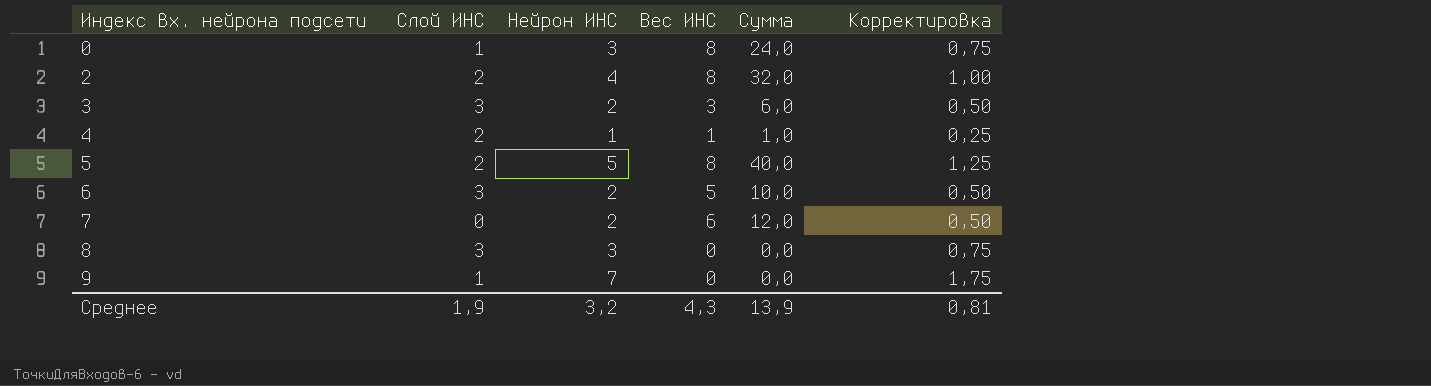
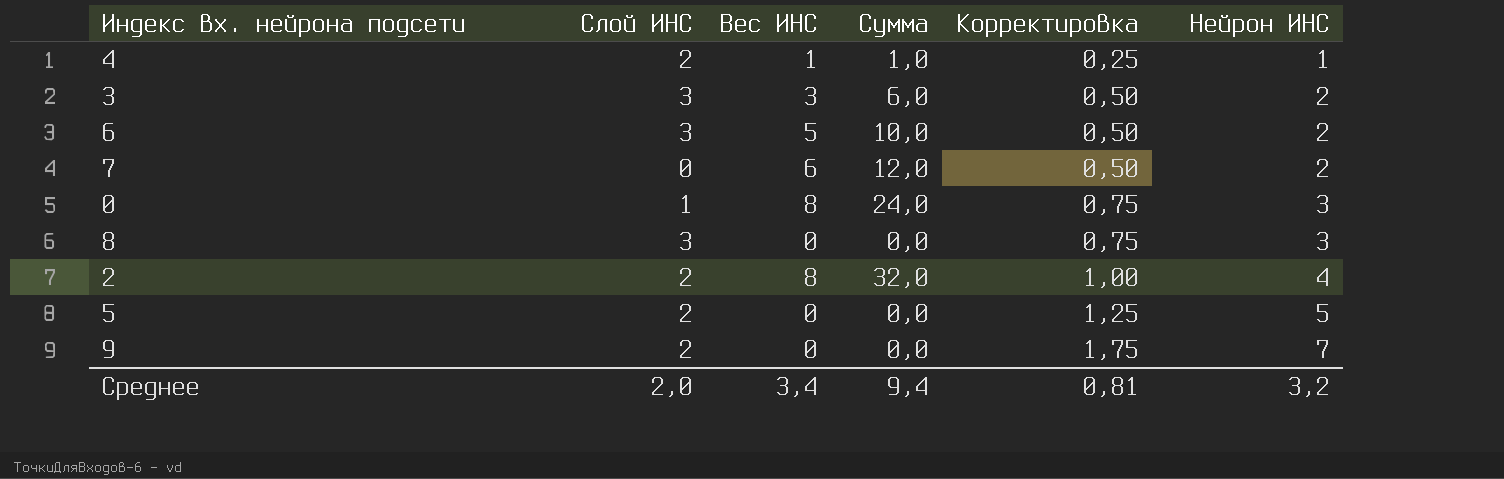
row order: Индекс вх. нейрона подсети ascending -> Корректировка ascending
column Нейрон ИНС | position: 3 -> 6
5 | Вес ИНС: 8 -> 0
5 | Сумма: 40,0 -> 0,0
9 | Слой ИНС: 1 -> 2
Среднее | Слой ИНС: 1,9 -> 2,0
Среднее | Вес ИНС: 4,3 -> 3,4
Среднее | Сумма: 13,9 -> 9,4

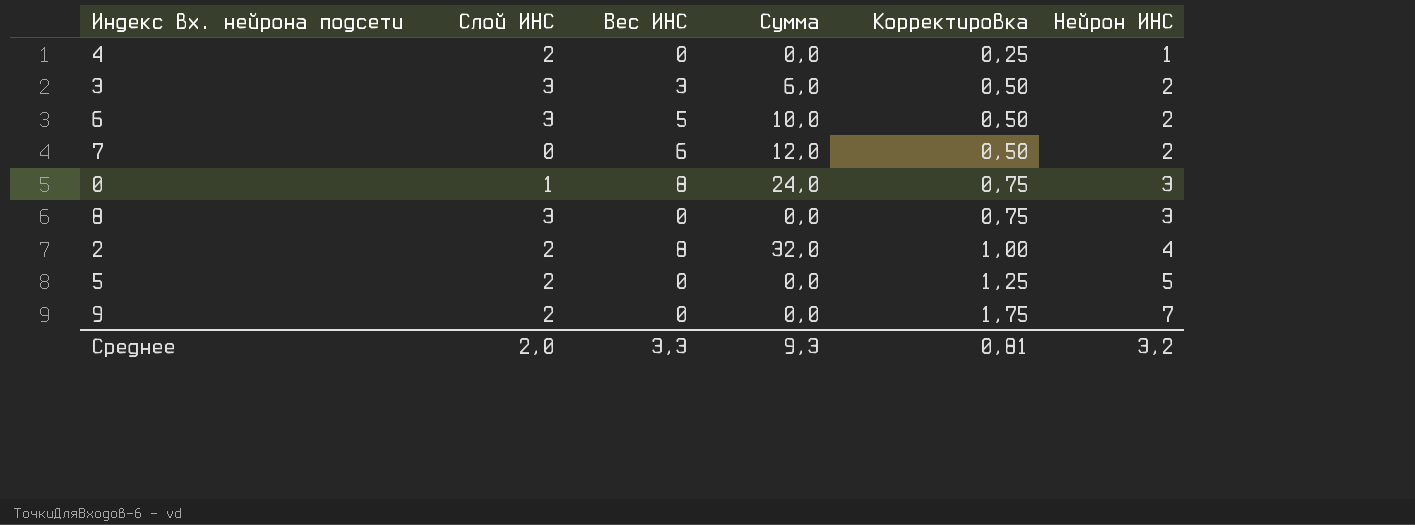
4 | Вес ИНС: 1 -> 0
4 | Сумма: 1,0 -> 0,0
Среднее | Вес ИНС: 3,4 -> 3,3
Среднее | Сумма: 9,4 -> 9,3

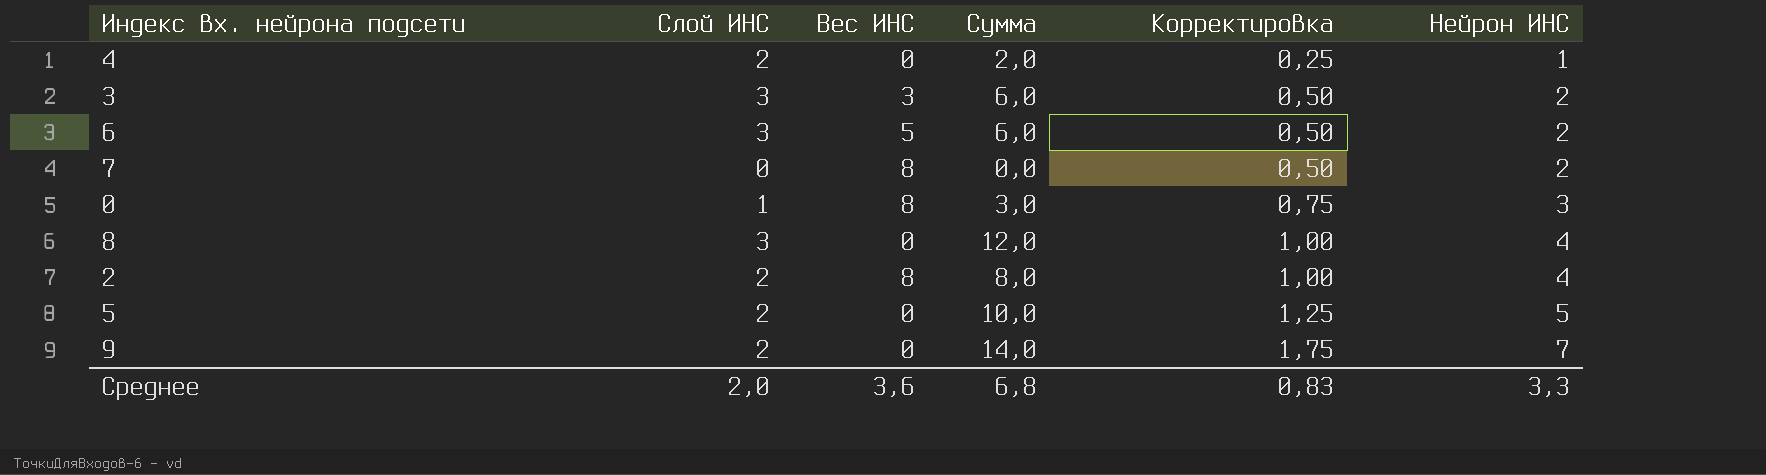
column Сумма | formula: [Вес ИНС] * [Нейрон ИНС] -> [Слой ИНС] * [Нейрон ИНС]
7 | Вес ИНС: 6 -> 8
8 | Корректировка: 0,75 -> 1,00
8 | Нейрон ИНС: 3 -> 4
Среднее | Вес ИНС: 3,3 -> 3,6
Среднее | Сумма: 9,3 -> 6,8
Среднее | Корректировка: 0,81 -> 0,83
Среднее | Нейрон ИНС: 3,2 -> 3,3

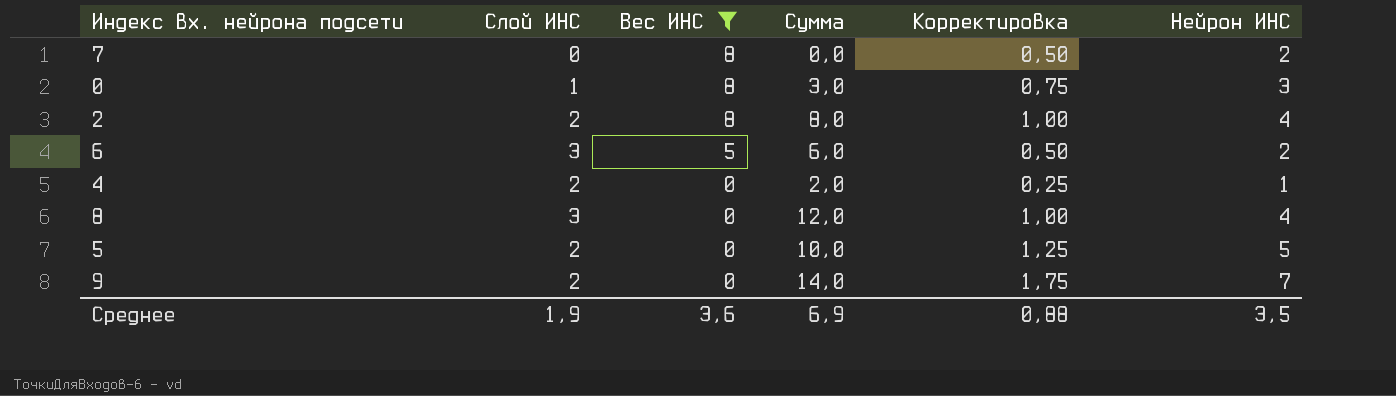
filter: none -> Вес ИНС != 3
row order: Корректировка ascending -> Вес ИНС descending
Среднее | Слой ИНС: 2,0 -> 1,9
Среднее | Сумма: 6,8 -> 6,9
Среднее | Корректировка: 0,83 -> 0,88
Среднее | Нейрон ИНС: 3,3 -> 3,5

